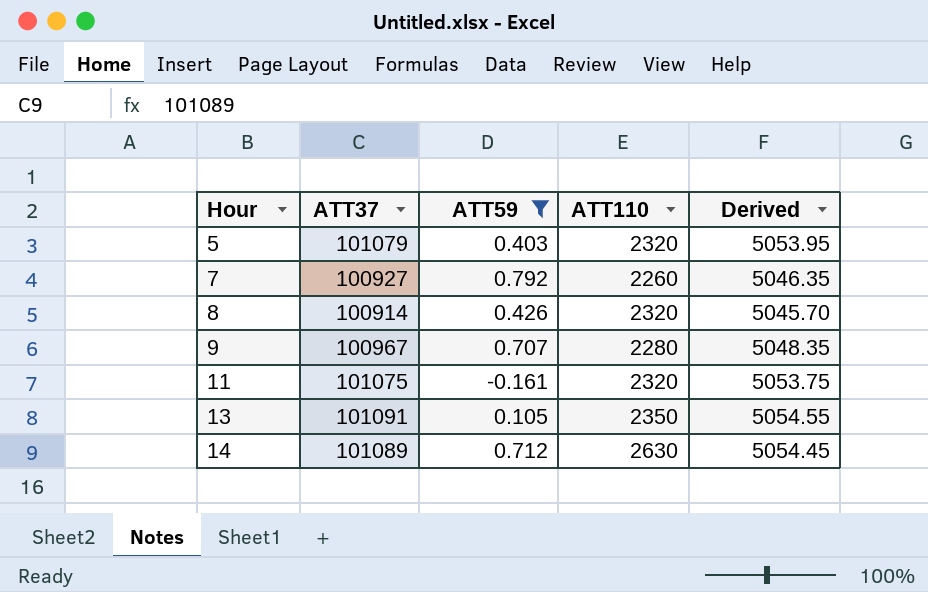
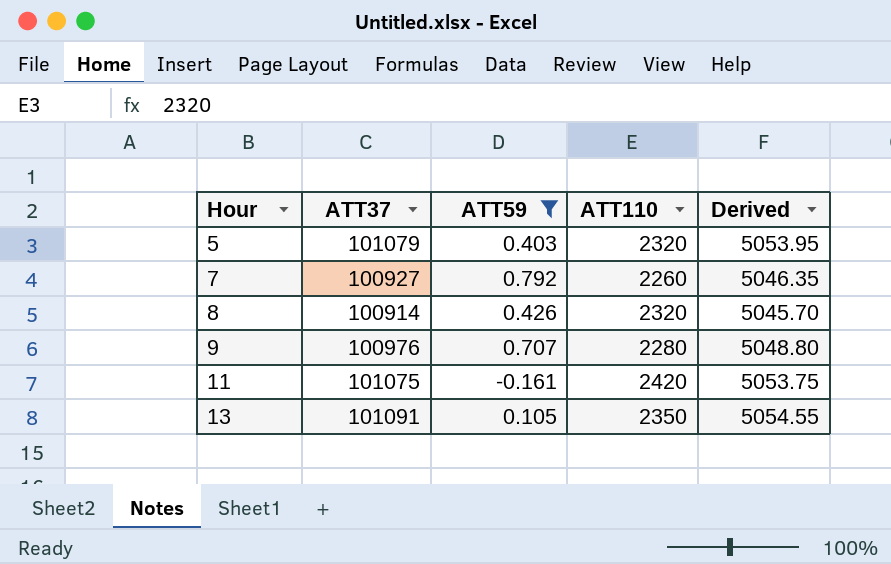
row 14: 101089 | 0.712 | 2630 | 5054.45 -> none
9 | ATT37: 100967 -> 100976
9 | Derived: 5048.35 -> 5048.80
11 | ATT110: 2320 -> 2420

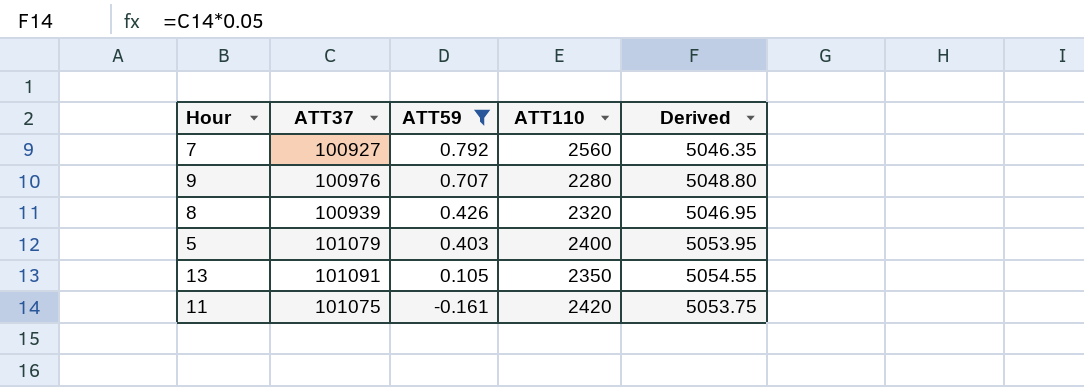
row order: Hour ascending -> ATT59 descending
7 | ATT110: 2260 -> 2560
8 | ATT37: 100914 -> 100939
8 | Derived: 5045.70 -> 5046.95
5 | ATT110: 2320 -> 2400

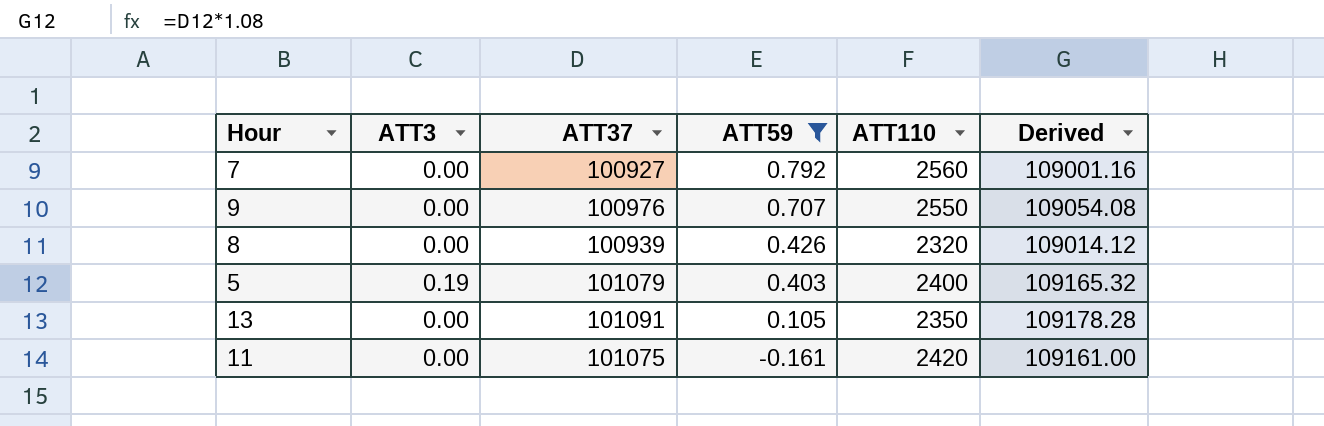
column ATT3 | position: none -> 2
column Derived | formula: [ATT37] * 0.05 -> [ATT37] * 1.08
9 | ATT110: 2280 -> 2550

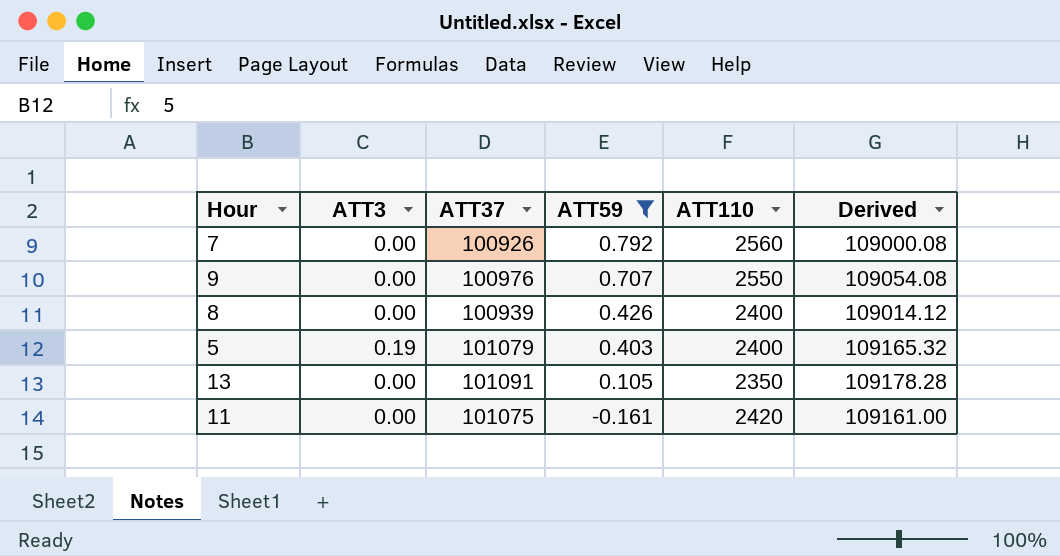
7 | ATT37: 100927 -> 100926
7 | Derived: 109001.16 -> 109000.08
8 | ATT110: 2320 -> 2400

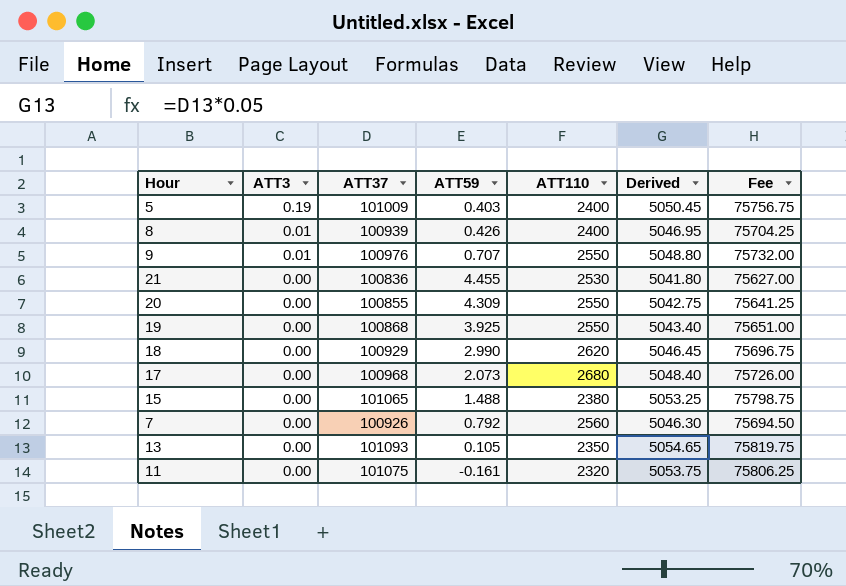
filter: ATT59 <= 0.792 -> none
row order: ATT59 descending -> ATT3 descending
column Derived | formula: [ATT37] * 1.08 -> [ATT37] * 0.05
column Fee | formula: none -> [ATT37] * 0.75
5 | ATT37: 101079 -> 101009
8 | ATT3: 0.00 -> 0.01
9 | ATT3: 0.00 -> 0.01
13 | ATT37: 101091 -> 101093
11 | ATT110: 2420 -> 2320

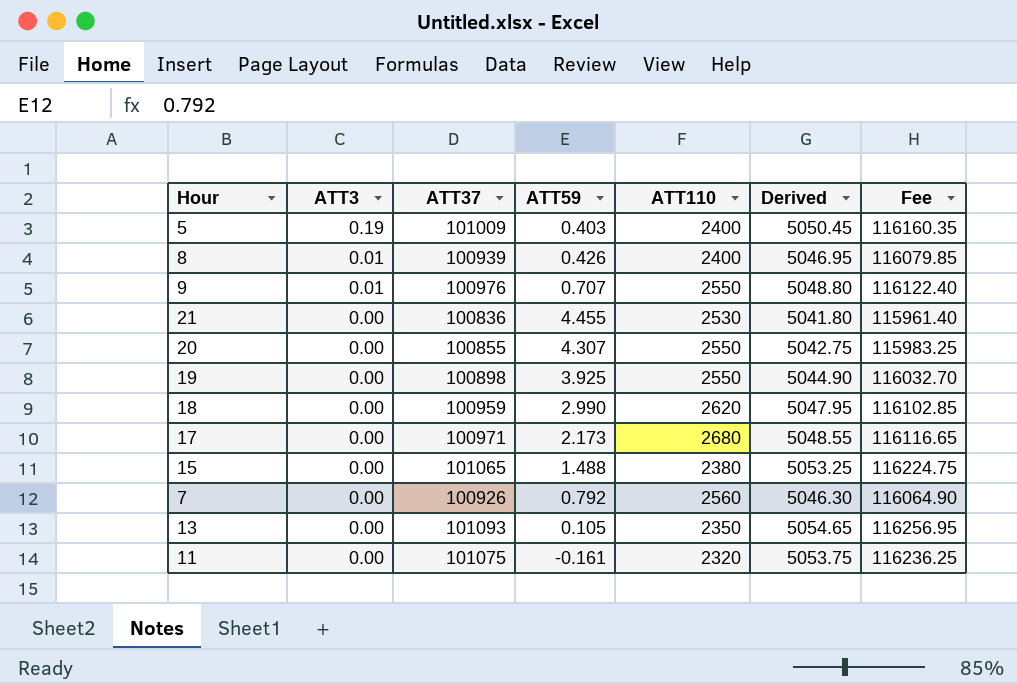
column Fee | formula: [ATT37] * 0.75 -> [ATT37] * 1.15
20 | ATT59: 4.309 -> 4.307
19 | ATT37: 100868 -> 100898
19 | Derived: 5043.40 -> 5044.90
18 | ATT37: 100929 -> 100959
18 | Derived: 5046.45 -> 5047.95
17 | ATT37: 100968 -> 100971
17 | ATT59: 2.073 -> 2.173
17 | Derived: 5048.40 -> 5048.55

